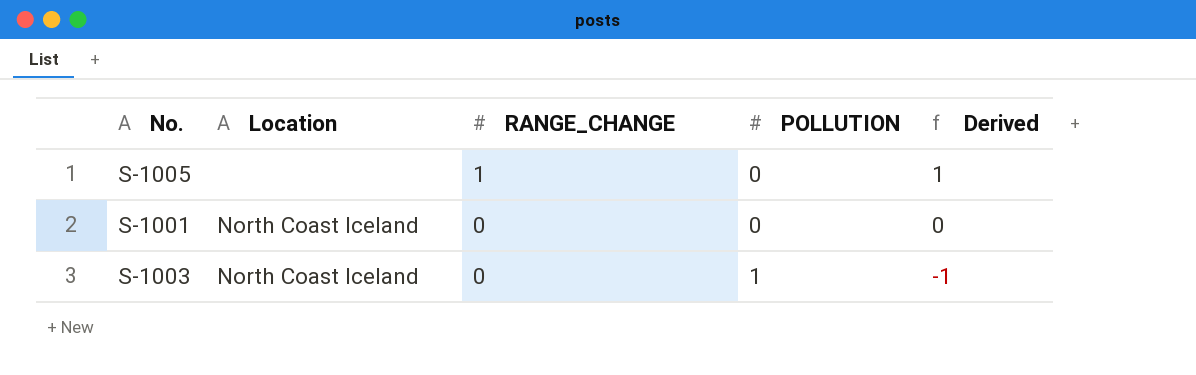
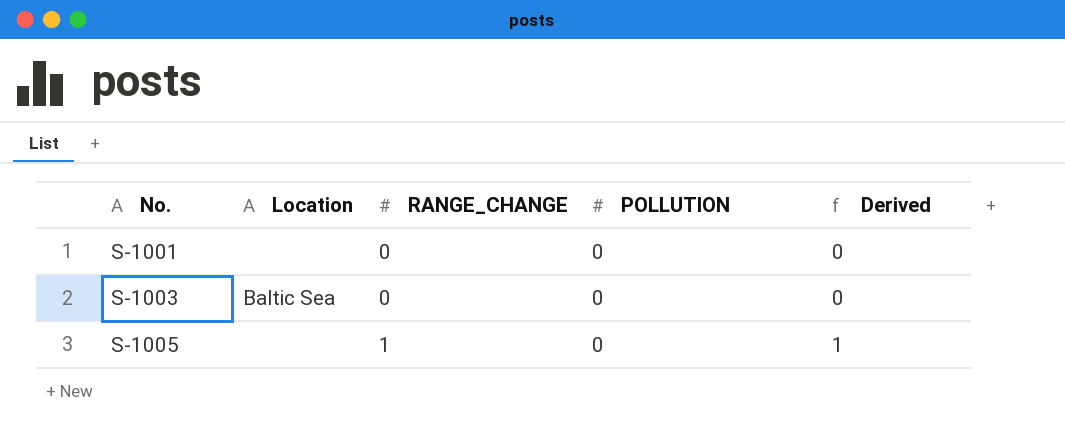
row order: RANGE_CHANGE descending -> No. ascending
S-1001 | Location: North Coast Iceland -> none
S-1003 | Location: North Coast Iceland -> Baltic Sea
S-1003 | POLLUTION: 1 -> 0
S-1003 | Derived: -1 -> 0

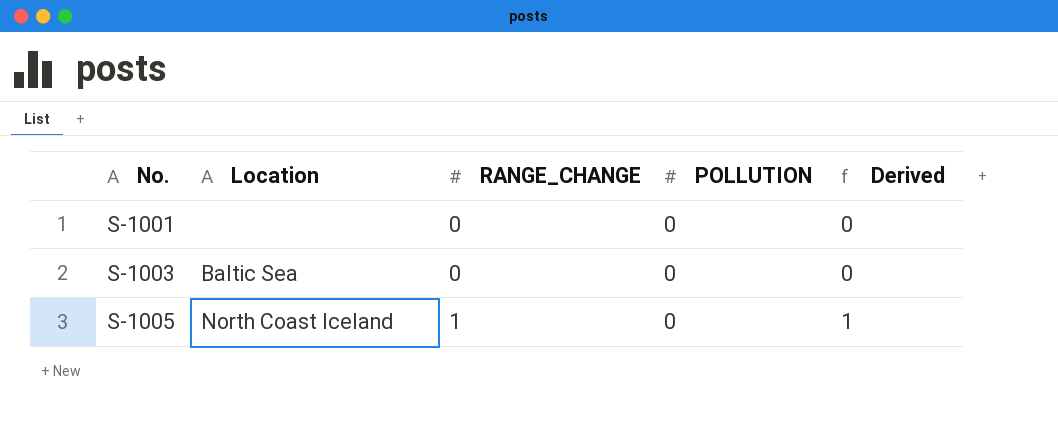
S-1005 | Location: none -> North Coast Iceland

